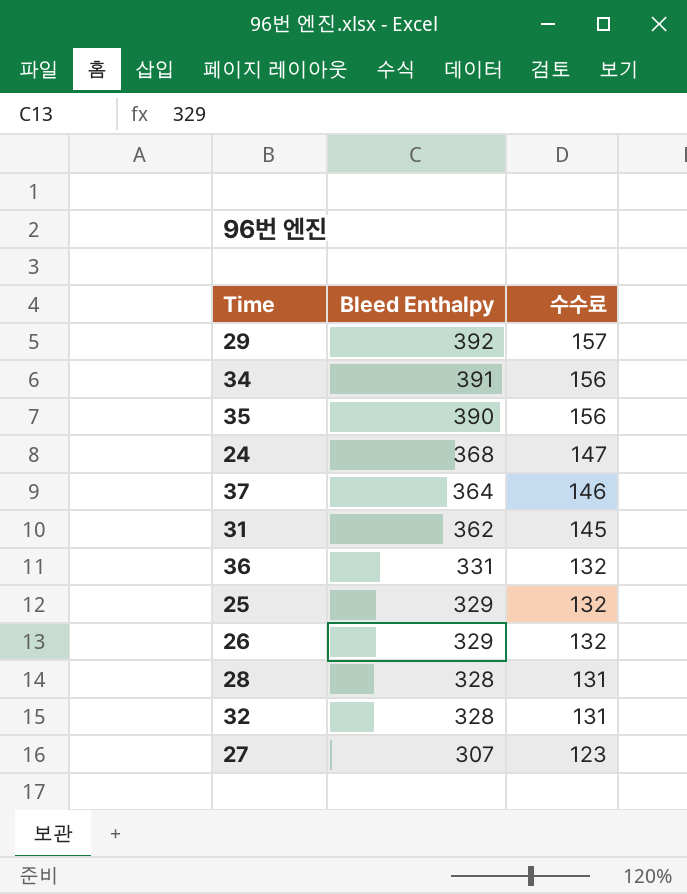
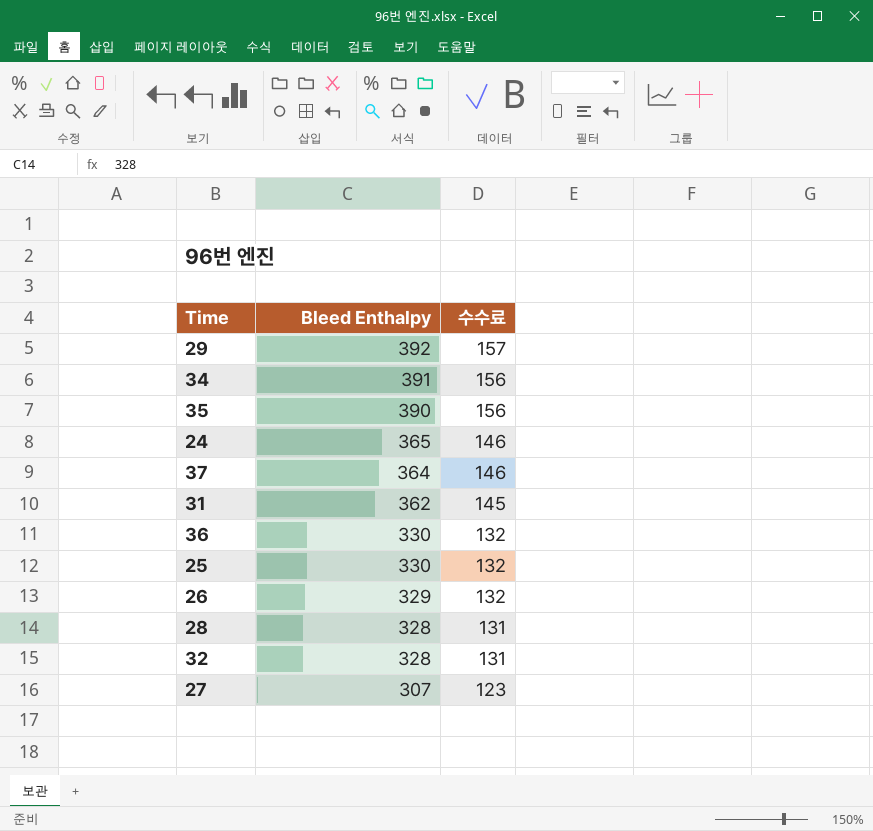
24 | Bleed Enthalpy: 368 -> 365
24 | 수수료: 147 -> 146
36 | Bleed Enthalpy: 331 -> 330
25 | Bleed Enthalpy: 329 -> 330

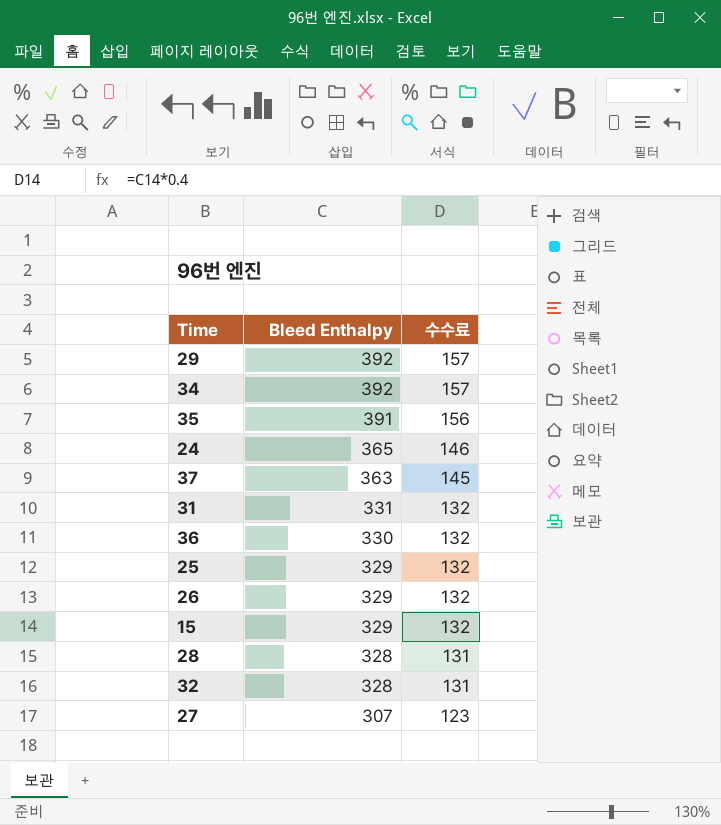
34 | Bleed Enthalpy: 391 -> 392
34 | 수수료: 156 -> 157
35 | Bleed Enthalpy: 390 -> 391
37 | Bleed Enthalpy: 364 -> 363
37 | 수수료: 146 -> 145
31 | Bleed Enthalpy: 362 -> 331
31 | 수수료: 145 -> 132
25 | Bleed Enthalpy: 330 -> 329
row 15: none -> 329 | 132

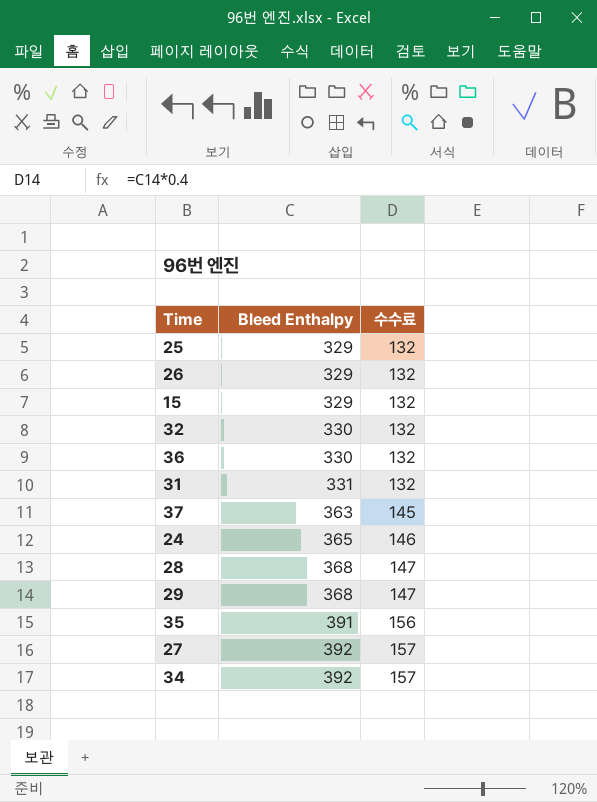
row order: Bleed Enthalpy descending -> Bleed Enthalpy ascending
32 | Bleed Enthalpy: 328 -> 330
32 | 수수료: 131 -> 132
28 | Bleed Enthalpy: 328 -> 368
28 | 수수료: 131 -> 147
29 | Bleed Enthalpy: 392 -> 368
29 | 수수료: 157 -> 147
27 | Bleed Enthalpy: 307 -> 392
27 | 수수료: 123 -> 157

